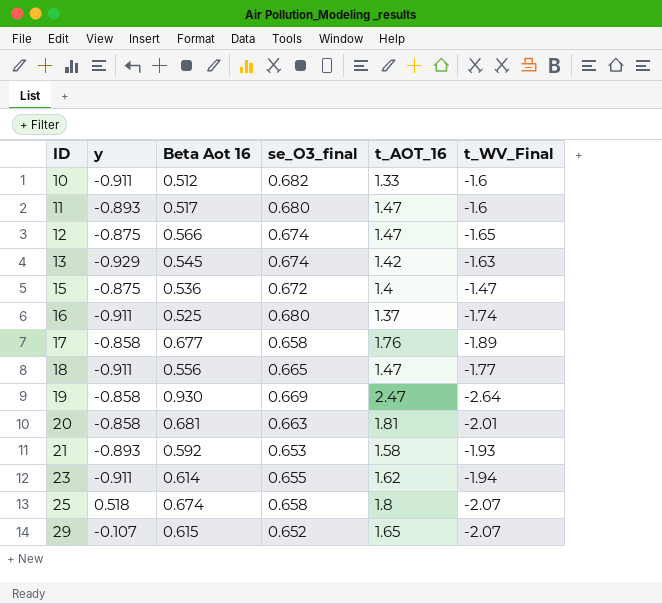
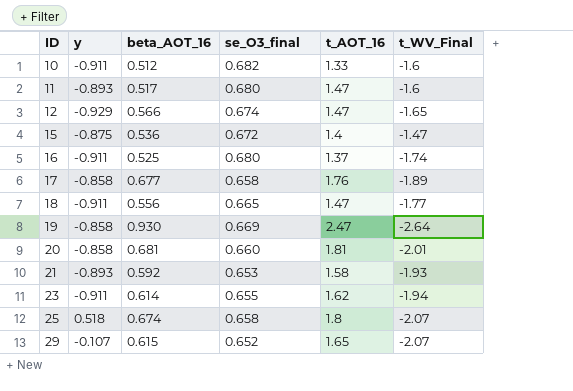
column name: Beta Aot 16 -> beta_AOT_16
row 13: -0.929 | 0.545 | 0.674 | 1.42 | -1.63 -> none
12 | y: -0.875 -> -0.929
20 | se_O3_final: 0.663 -> 0.660

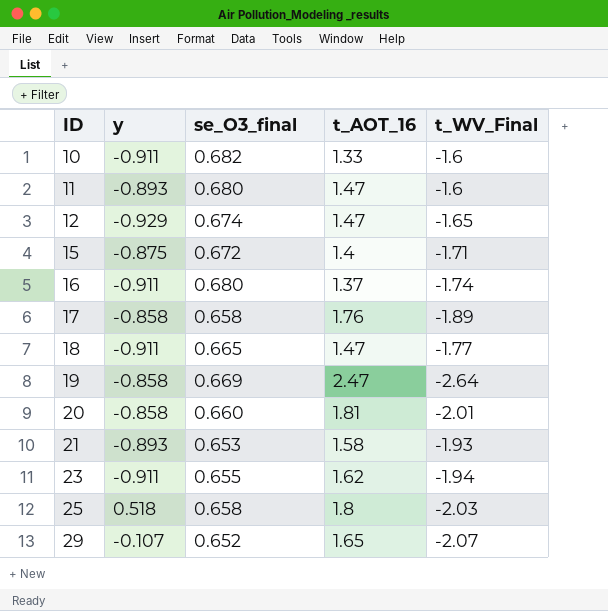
column beta_AOT_16 | position: 3 -> none
15 | t_WV_Final: -1.47 -> -1.71
25 | t_WV_Final: -2.07 -> -2.03

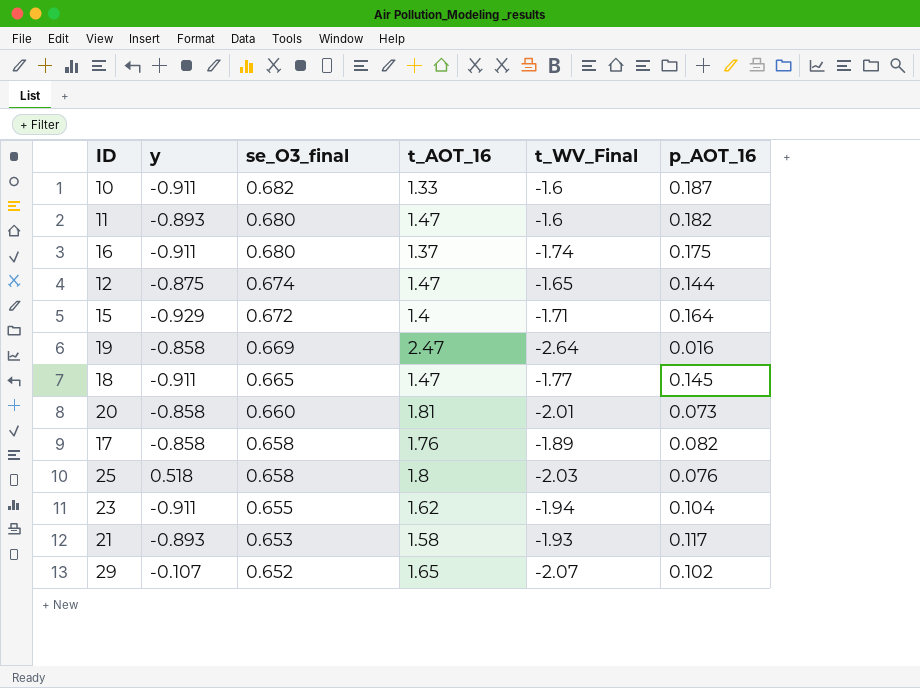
row order: ID ascending -> se_O3_final descending
column p_AOT_16 | position: none -> 6
12 | y: -0.929 -> -0.875
15 | y: -0.875 -> -0.929

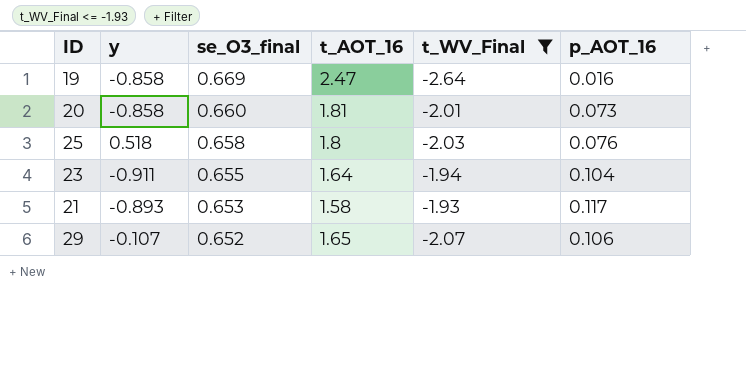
filter: none -> t_WV_Final <= -1.93
23 | t_AOT_16: 1.62 -> 1.64
29 | p_AOT_16: 0.102 -> 0.106

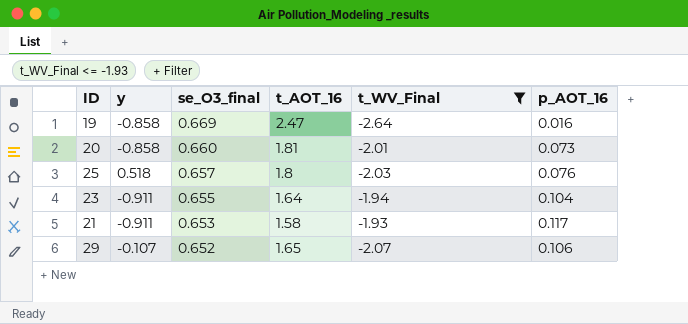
25 | se_O3_final: 0.658 -> 0.657
21 | y: -0.893 -> -0.911

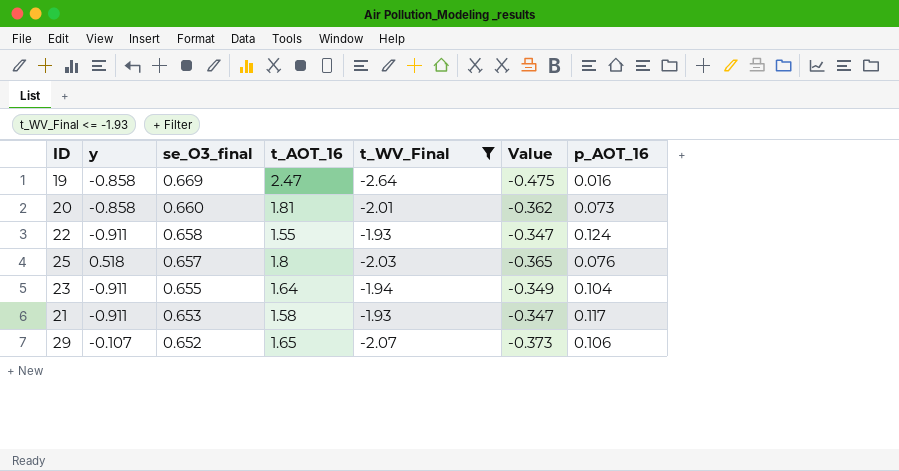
column Value | formula: none -> [t_WV_Final] * 0.18
row 22: none -> -0.911 | 0.658 | 1.55 | -1.93 | -0.347 | 0.124

